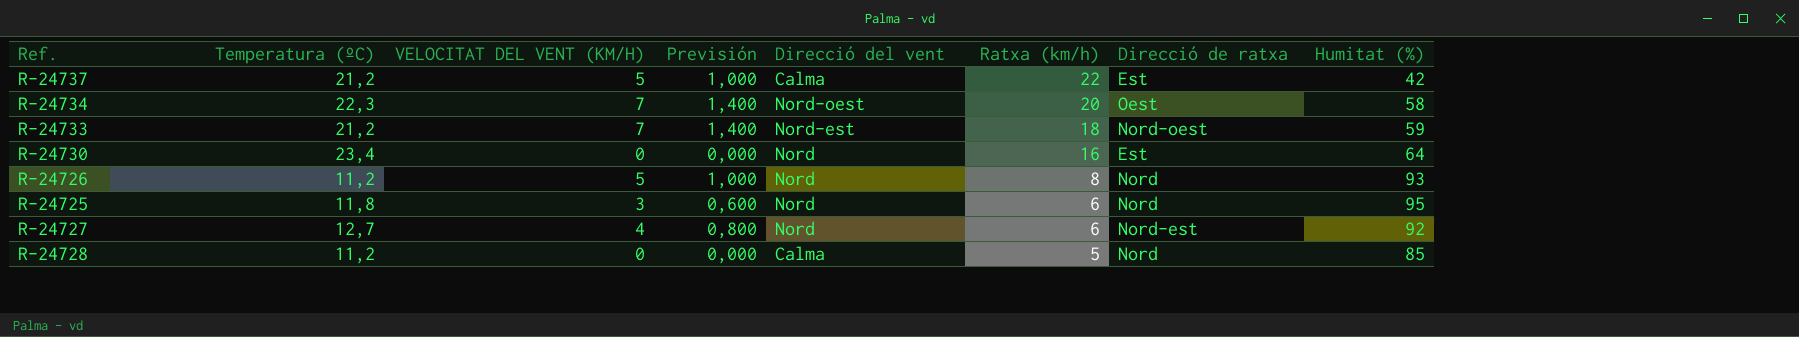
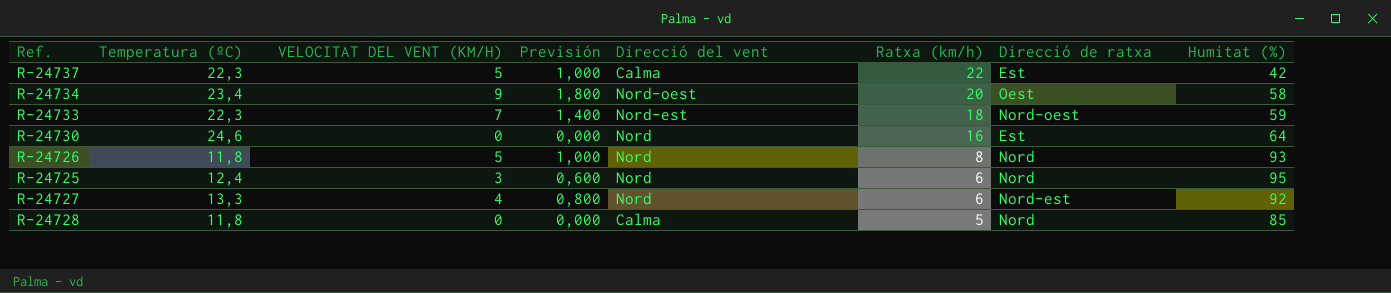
R-24737 | Temperatura (ºC): 21,2 -> 22,3
R-24734 | Temperatura (ºC): 22,3 -> 23,4
R-24734 | VELOCITAT DEL VENT (KM/H): 7 -> 9
R-24734 | Previsión: 1,400 -> 1,800
R-24733 | Temperatura (ºC): 21,2 -> 22,3
R-24730 | Temperatura (ºC): 23,4 -> 24,6
R-24726 | Temperatura (ºC): 11,2 -> 11,8
R-24725 | Temperatura (ºC): 11,8 -> 12,4
R-24727 | Temperatura (ºC): 12,7 -> 13,3
R-24728 | Temperatura (ºC): 11,2 -> 11,8

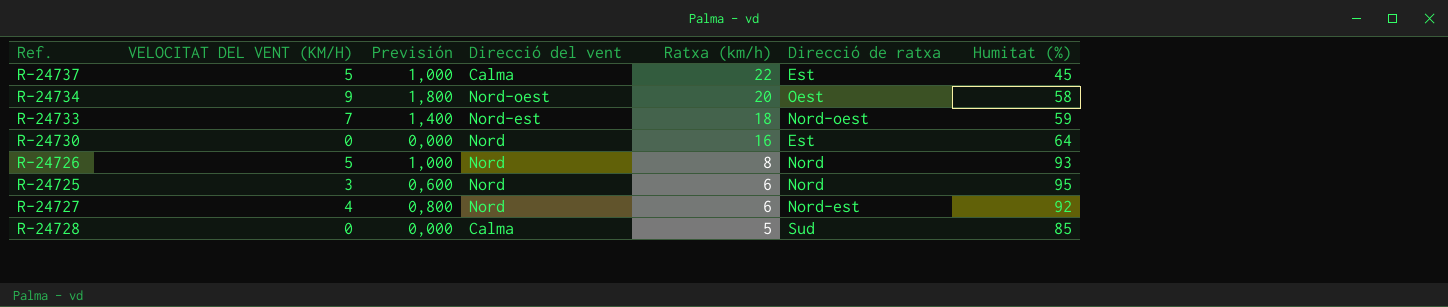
column Temperatura (ºC) | position: 2 -> none
R-24737 | Humitat (%): 42 -> 45
R-24728 | Direcció de ratxa: Nord -> Sud

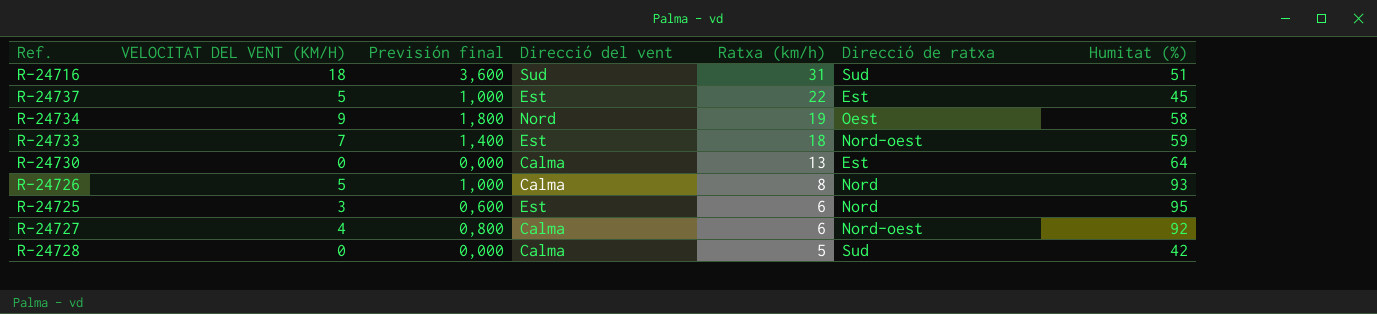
column name: Previsión -> Previsión final
row R-24716: none -> 18 | 3,600 | Sud | 31 | Sud | 51
R-24737 | Direcció del vent: Calma -> Est
R-24734 | Direcció del vent: Nord-oest -> Nord
R-24734 | Ratxa (km/h): 20 -> 19
R-24733 | Direcció del vent: Nord-est -> Est
R-24730 | Direcció del vent: Nord -> Calma
R-24730 | Ratxa (km/h): 16 -> 13
R-24726 | Direcció del vent: Nord -> Calma
R-24725 | Direcció del vent: Nord -> Est
R-24727 | Direcció del vent: Nord -> Calma
R-24727 | Direcció de ratxa: Nord-est -> Nord-oest
R-24728 | Humitat (%): 85 -> 42

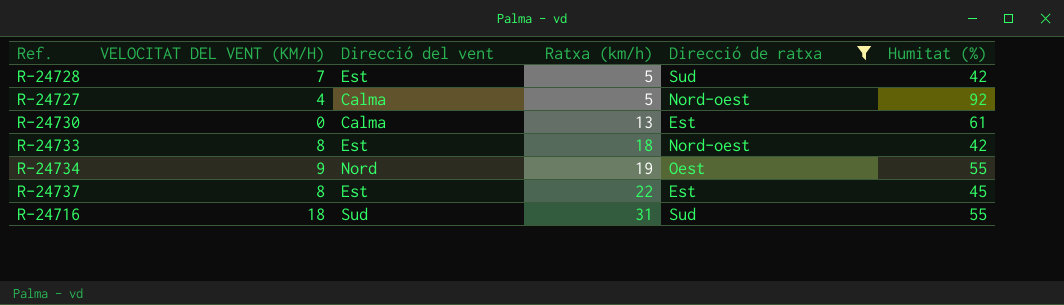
filter: none -> Direcció de ratxa != Nord
row order: Ratxa (km/h) descending -> Ratxa (km/h) ascending
column Previsión final | formula: [VELOCITAT DEL VENT (KM/H)] * 0,2 -> none
R-24728 | VELOCITAT DEL VENT (KM/H): 0 -> 7
R-24728 | Direcció del vent: Calma -> Est
R-24727 | Ratxa (km/h): 6 -> 5
R-24730 | Humitat (%): 64 -> 61
R-24733 | VELOCITAT DEL VENT (KM/H): 7 -> 8
R-24733 | Humitat (%): 59 -> 42
R-24734 | Humitat (%): 58 -> 55
R-24737 | VELOCITAT DEL VENT (KM/H): 5 -> 8
R-24716 | Humitat (%): 51 -> 55

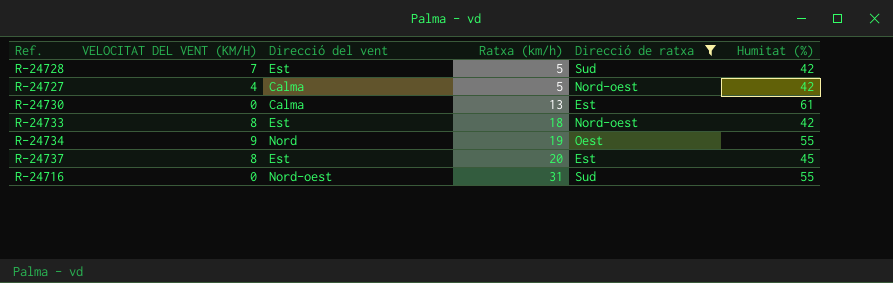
R-24727 | Humitat (%): 92 -> 42
R-24737 | Ratxa (km/h): 22 -> 20
R-24716 | VELOCITAT DEL VENT (KM/H): 18 -> 0
R-24716 | Direcció del vent: Sud -> Nord-oest

